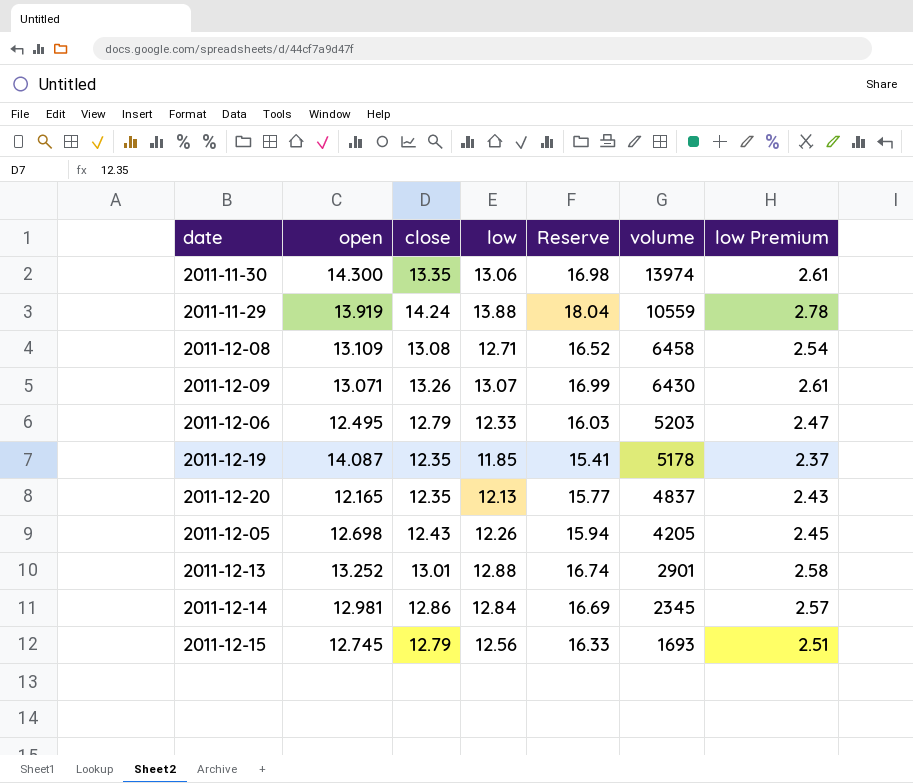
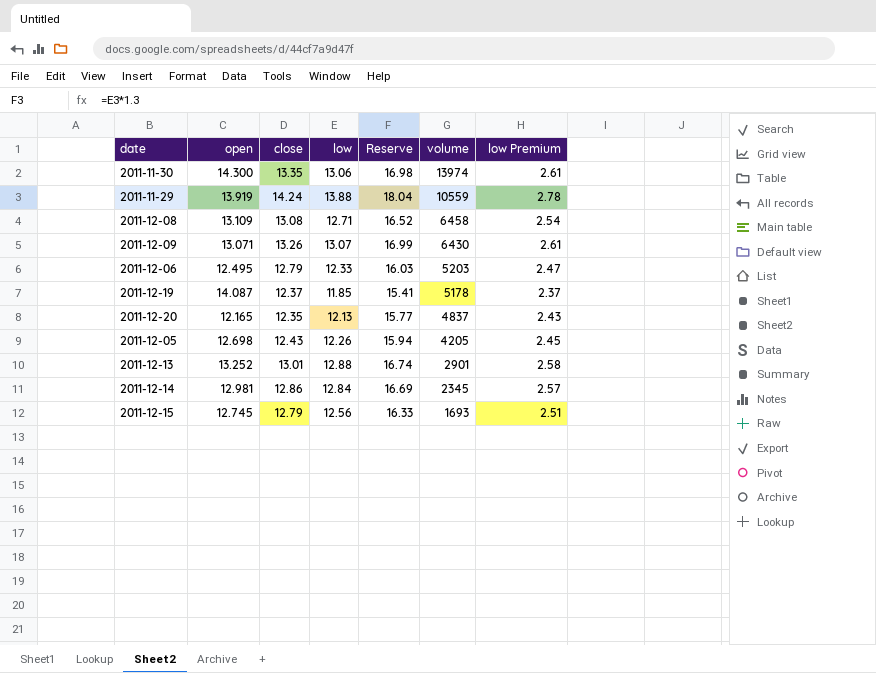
2011-12-19 | close: 12.35 -> 12.37

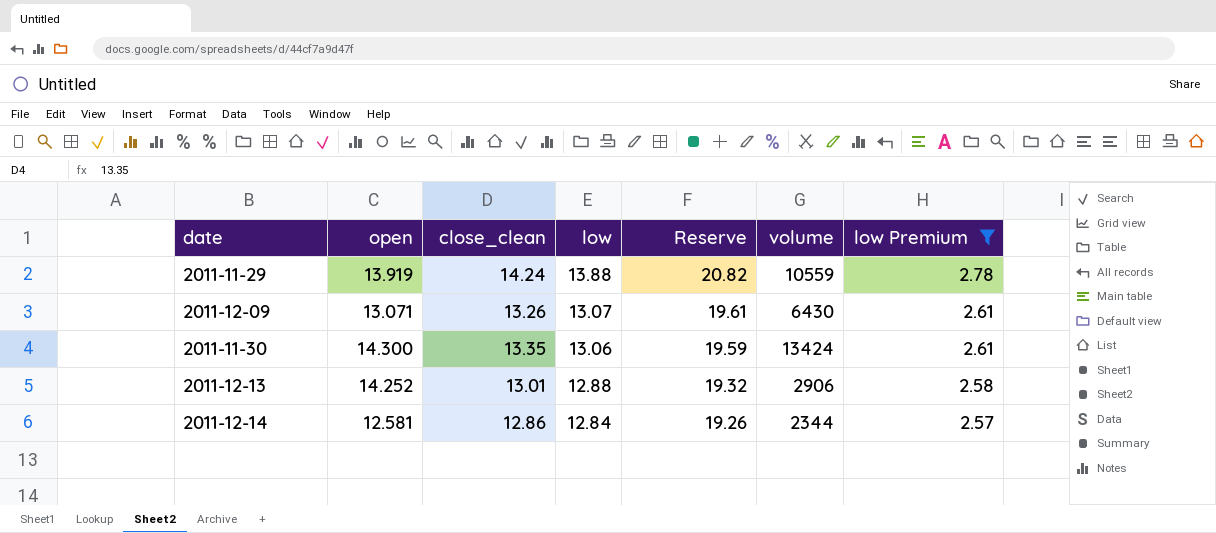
filter: none -> low Premium >= 2.57
row order: volume descending -> low descending
column name: close -> close_clean
column Reserve | formula: [low] * 1.3 -> [low] * 1.5
2011-11-30 | volume: 13974 -> 13424
2011-12-13 | open: 13.252 -> 14.252
2011-12-13 | volume: 2901 -> 2906
2011-12-14 | open: 12.981 -> 12.581
2011-12-14 | volume: 2345 -> 2344

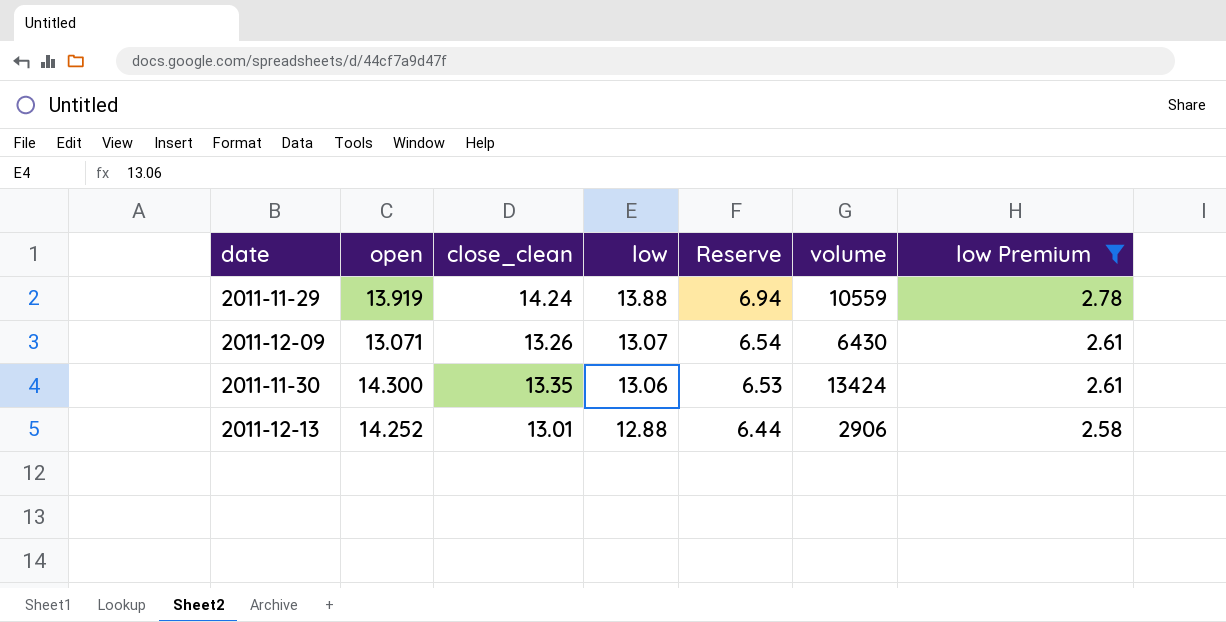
column Reserve | formula: [low] * 1.5 -> [low] * 0.5
row 2011-12-14: 12.581 | 12.86 | 12.84 | 19.26 | 2344 | 2.57 -> none

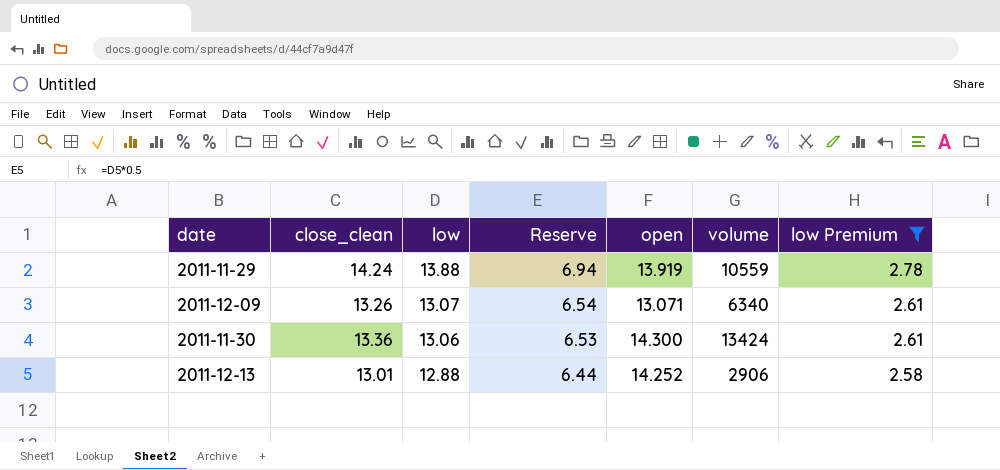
column open | position: 2 -> 5
2011-12-09 | volume: 6430 -> 6340
2011-11-30 | close_clean: 13.35 -> 13.36

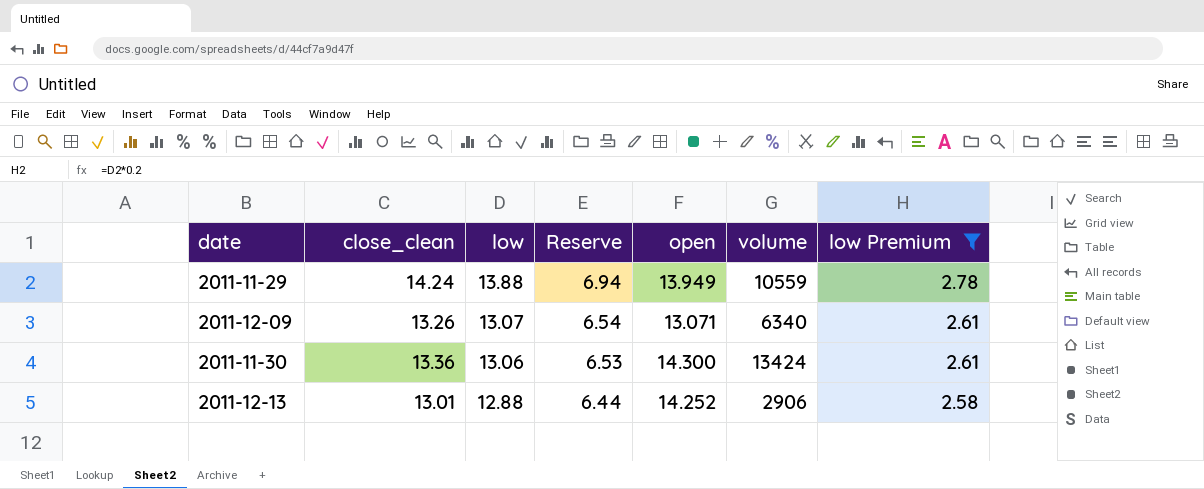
2011-11-29 | open: 13.919 -> 13.949

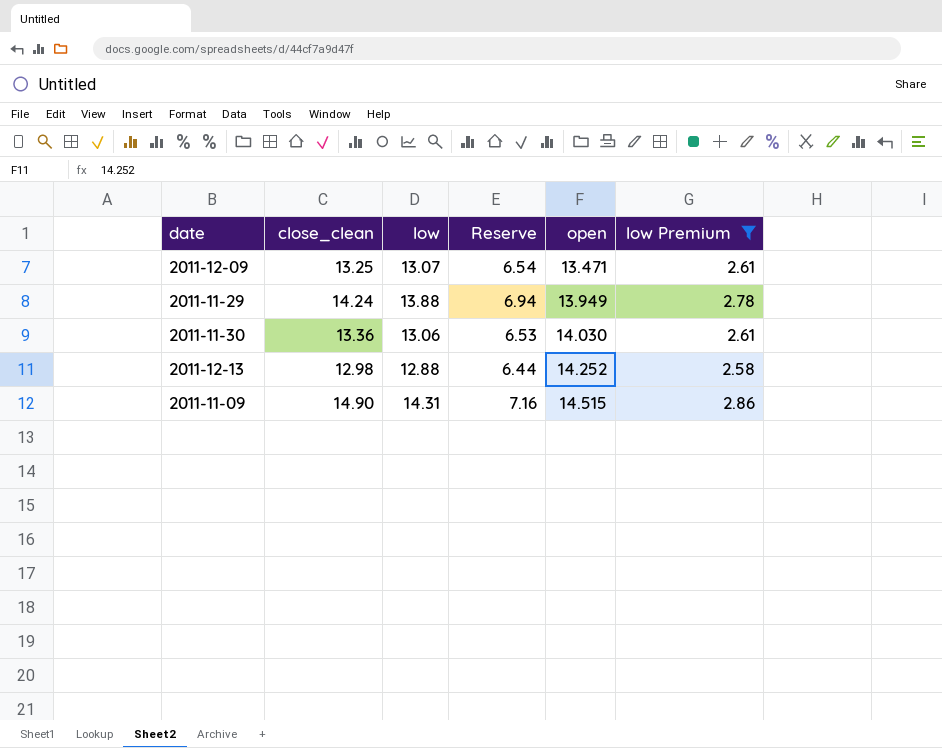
row order: low descending -> open ascending
column volume | position: 6 -> none
2011-12-09 | close_clean: 13.26 -> 13.25
2011-12-09 | open: 13.071 -> 13.471
2011-11-30 | open: 14.300 -> 14.030
2011-12-13 | close_clean: 13.01 -> 12.98
row 2011-11-09: none -> 14.90 | 14.31 | 7.16 | 14.515 | 2.86

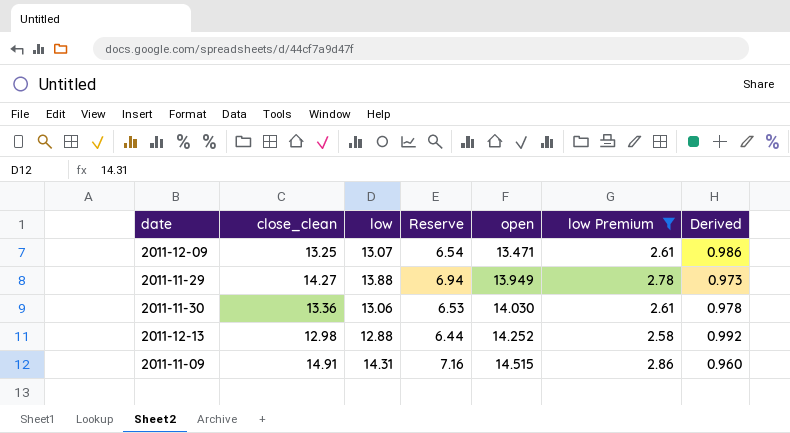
column Derived | formula: none -> [low] / [close_clean]
2011-11-29 | close_clean: 14.24 -> 14.27
2011-11-09 | close_clean: 14.90 -> 14.91

